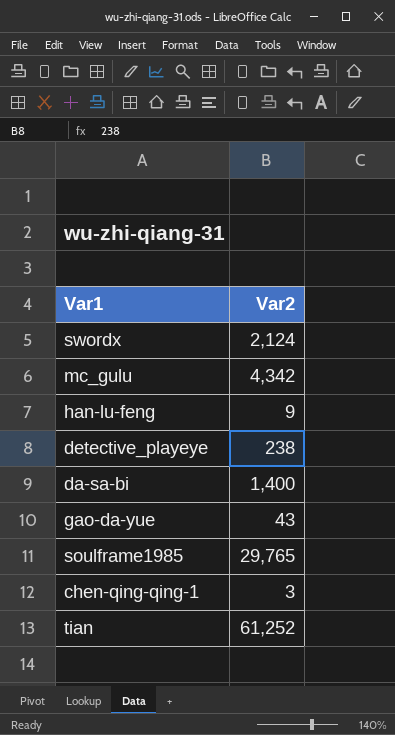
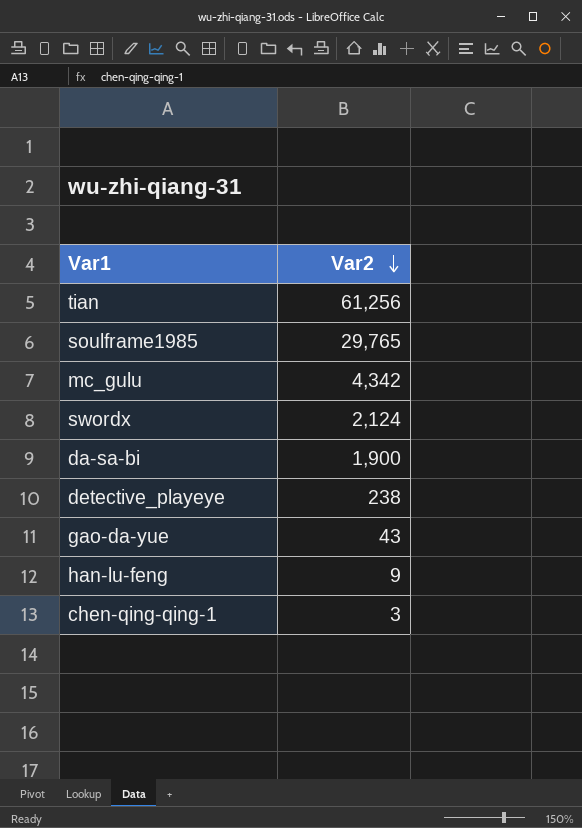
row order: none -> Var2 descending
tian | Var2: 61,252 -> 61,256
da-sa-bi | Var2: 1,400 -> 1,900

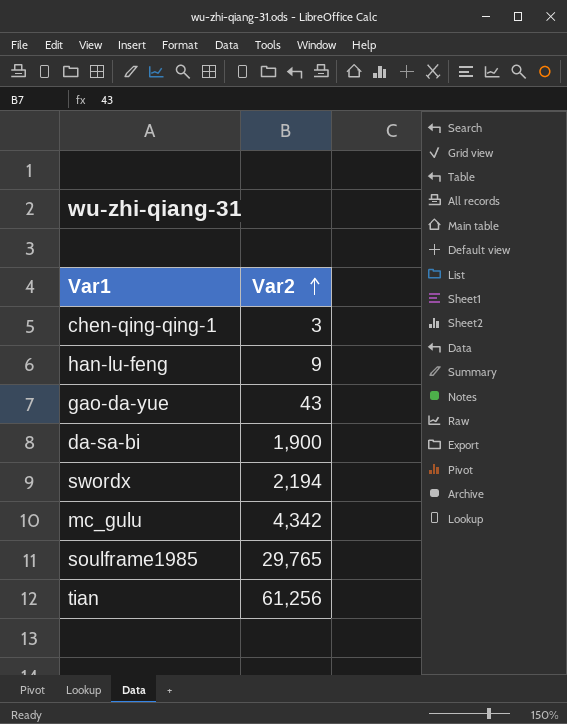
row order: Var2 descending -> Var2 ascending
row detective_playeye: 238 -> none
swordx | Var2: 2,124 -> 2,194

